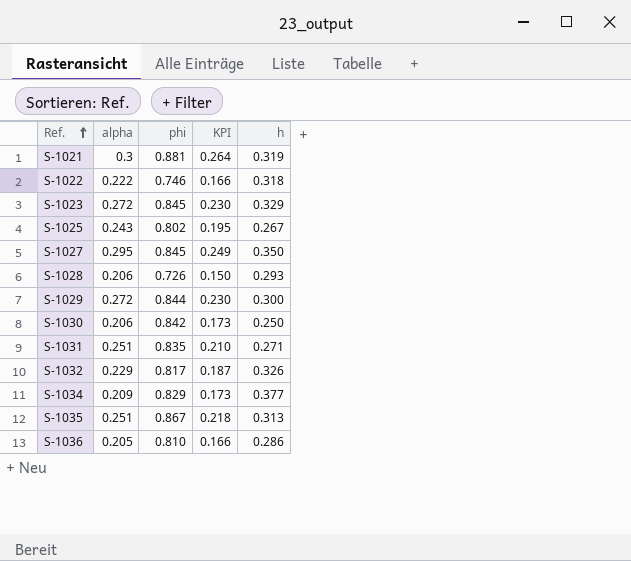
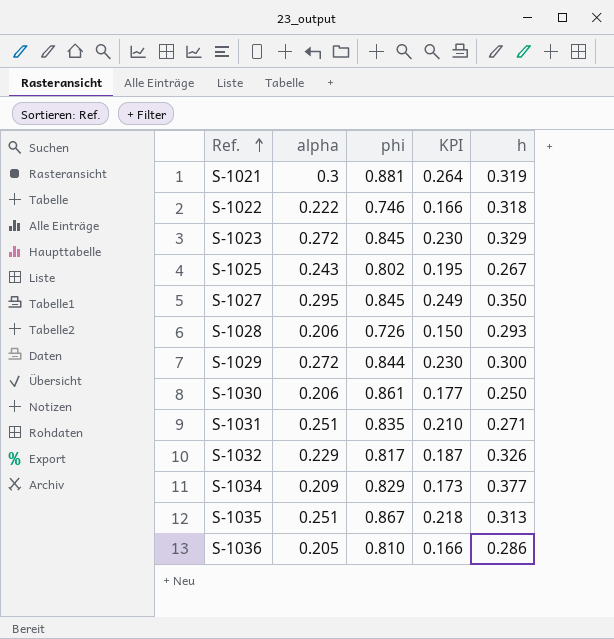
S-1030 | phi: 0.842 -> 0.861
S-1030 | KPI: 0.173 -> 0.177

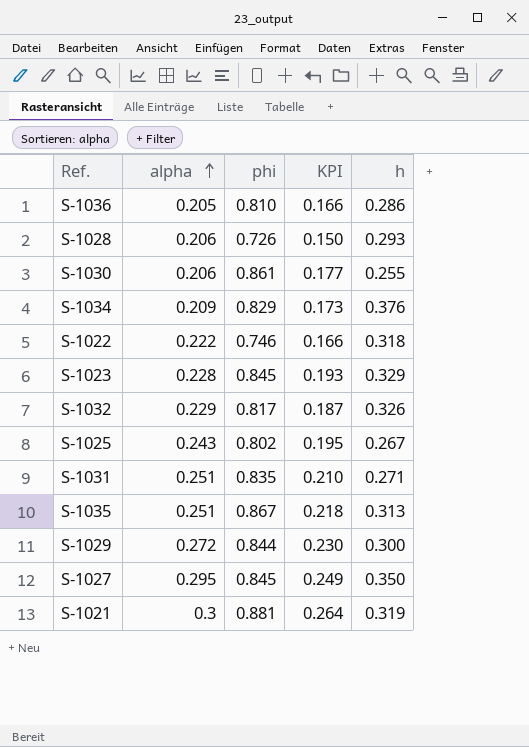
row order: Ref. ascending -> alpha ascending
S-1030 | h: 0.250 -> 0.255
S-1034 | h: 0.377 -> 0.376
S-1023 | alpha: 0.272 -> 0.228
S-1023 | KPI: 0.230 -> 0.193

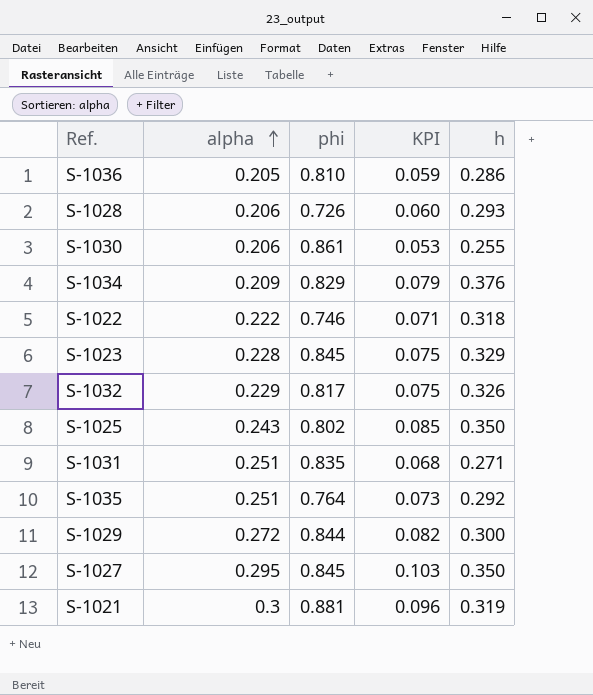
column KPI | formula: [alpha] * [phi] -> [alpha] * [h]
S-1025 | h: 0.267 -> 0.350
S-1035 | phi: 0.867 -> 0.764
S-1035 | h: 0.313 -> 0.292

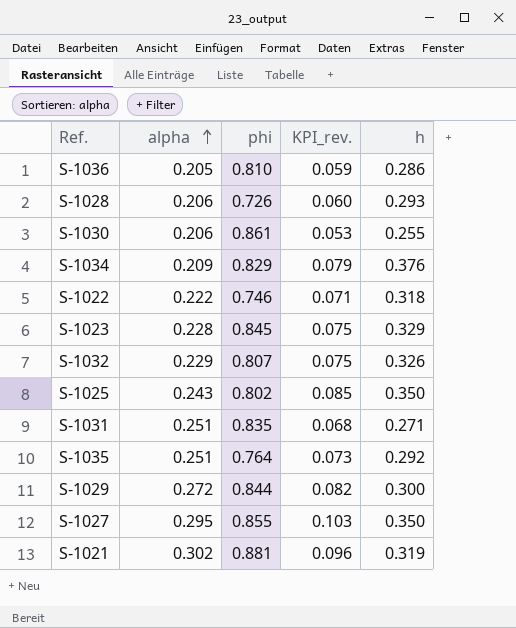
column name: KPI -> KPI_rev.
S-1032 | phi: 0.817 -> 0.807
S-1027 | phi: 0.845 -> 0.855
S-1021 | alpha: 0.3 -> 0.302

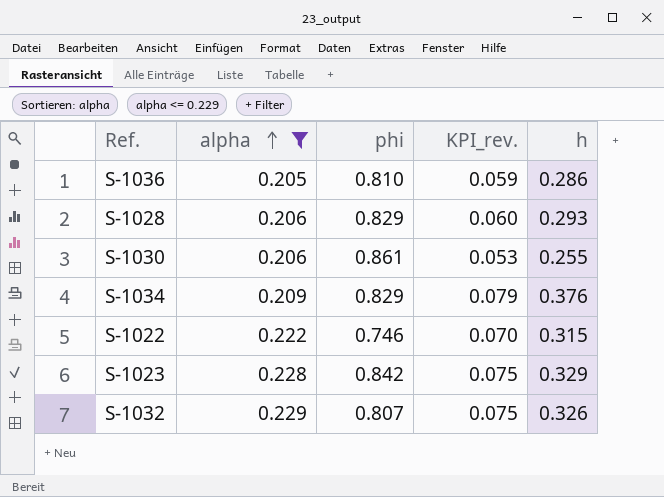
filter: none -> alpha <= 0.229
S-1028 | phi: 0.726 -> 0.829
S-1022 | KPI_rev.: 0.071 -> 0.070
S-1022 | h: 0.318 -> 0.315
S-1023 | phi: 0.845 -> 0.842

